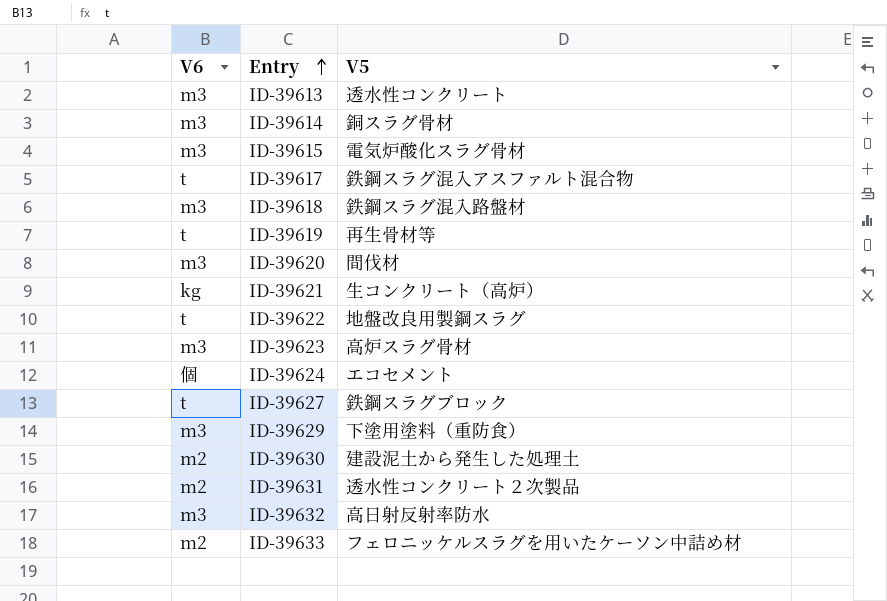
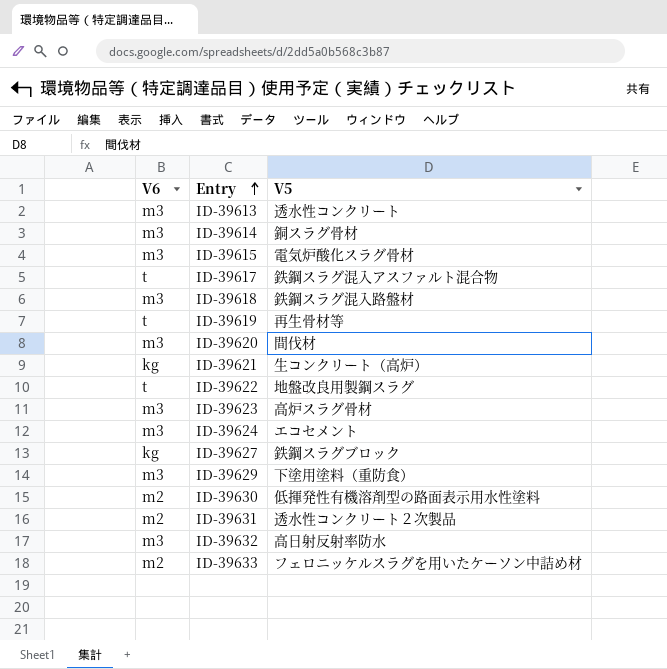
ID-39624 | V6: 個 -> m3
ID-39627 | V6: t -> kg
ID-39630 | V5: 建設泥土から発生した処理土 -> 低揮発性有機溶剤型の路面表示用水性塗料

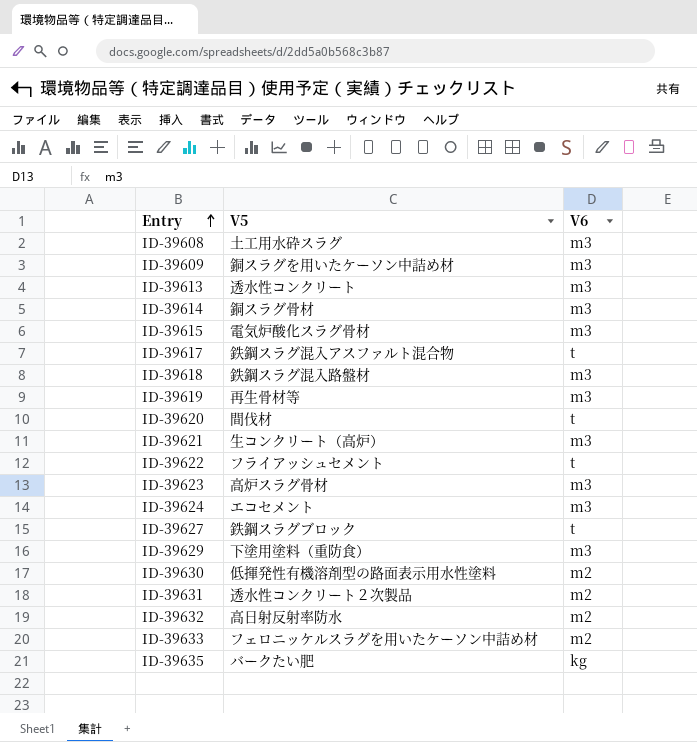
column V6 | position: 1 -> 3
row ID-39608: none -> 土工用水砕スラグ | m3
row ID-39609: none -> 銅スラグを用いたケーソン中詰め材 | m3
ID-39619 | V6: t -> m3
ID-39620 | V6: m3 -> t
ID-39621 | V6: kg -> m3
ID-39622 | V5: 地盤改良用製鋼スラグ -> フライアッシュセメント
ID-39627 | V6: kg -> t
ID-39632 | V6: m3 -> m2
row ID-39635: none -> バークたい肥 | kg

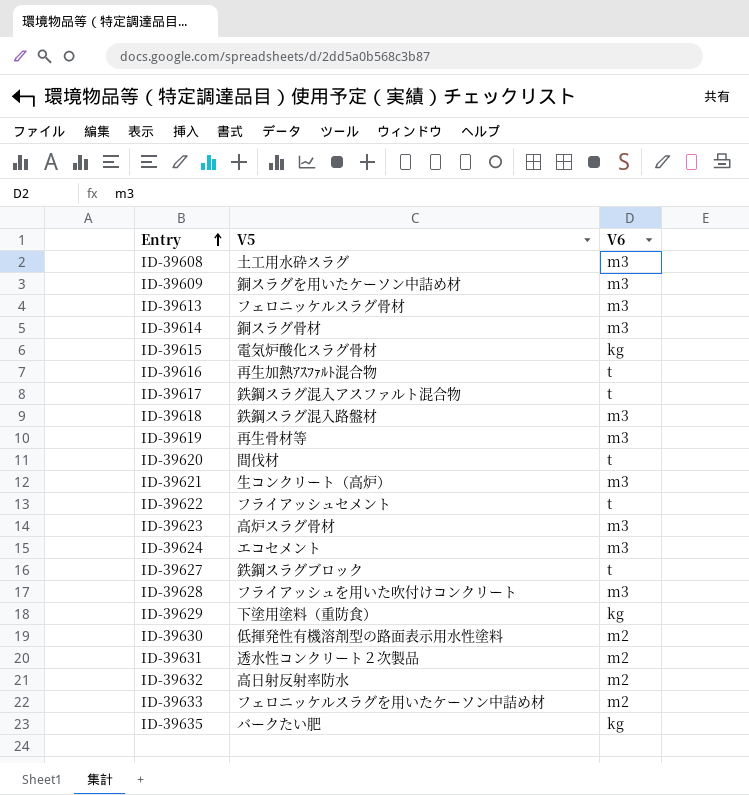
ID-39613 | V5: 透水性コンクリート -> フェロニッケルスラグ骨材
ID-39615 | V6: m3 -> kg
row ID-39616: none -> 再生加熱ｱｽﾌｧﾙﾄ混合物 | t
row ID-39628: none -> フライアッシュを用いた吹付けコンクリート | m3
ID-39629 | V6: m3 -> kg

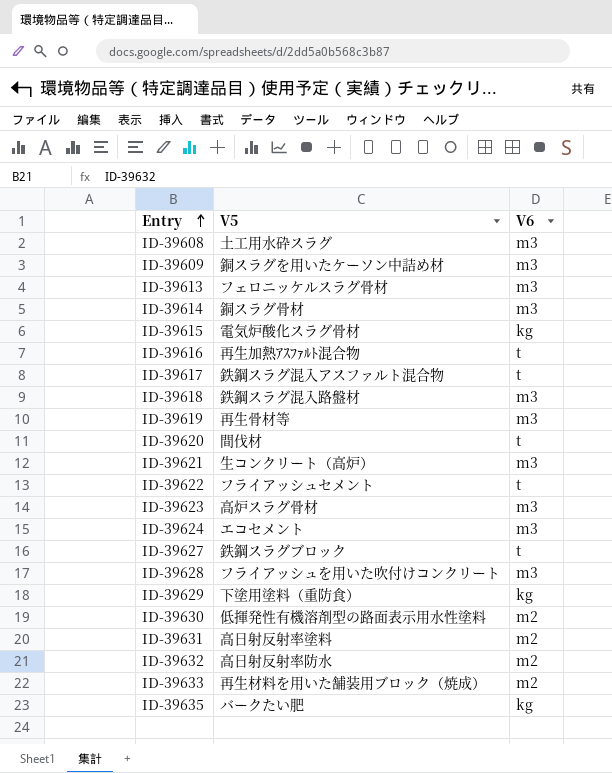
ID-39631 | V5: 透水性コンクリート２次製品 -> 高日射反射率塗料
ID-39633 | V5: フェロニッケルスラグを用いたケーソン中詰め材 -> 再生材料を用いた舗装用ブロック（焼成）

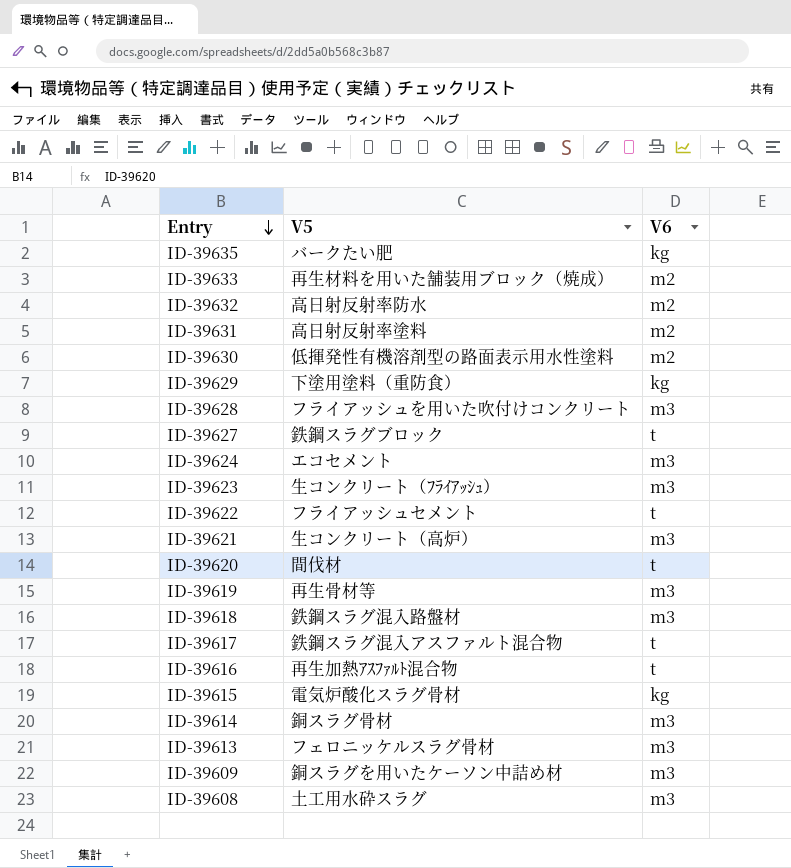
row order: Entry ascending -> Entry descending
ID-39623 | V5: 高炉スラグ骨材 -> 生コンクリート（ﾌﾗｲｱｯｼｭ）

